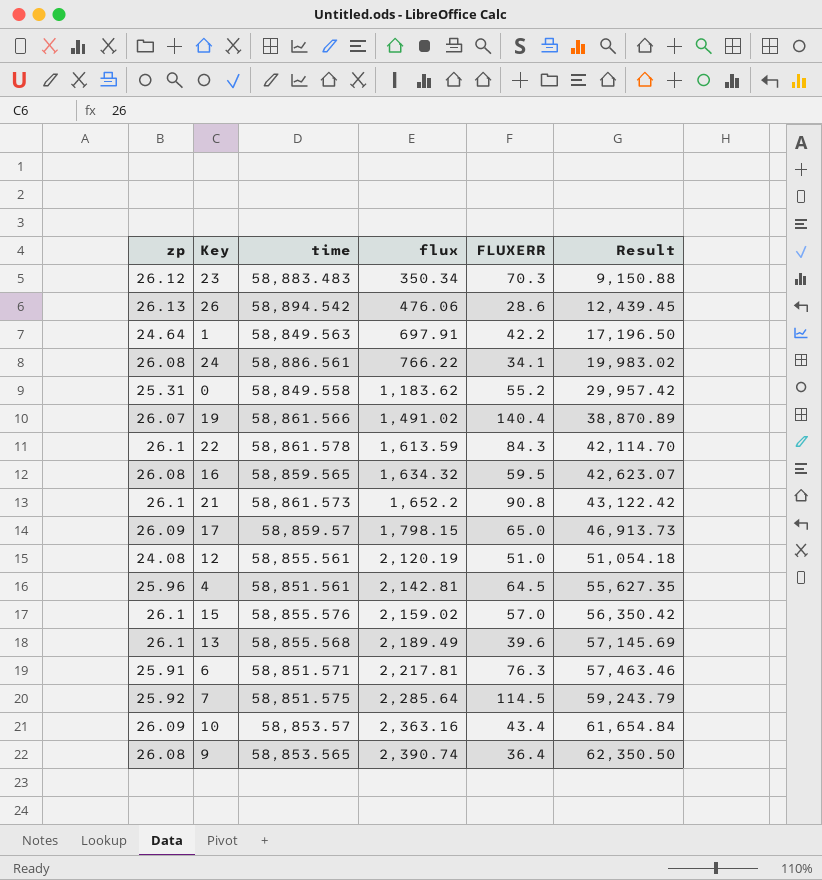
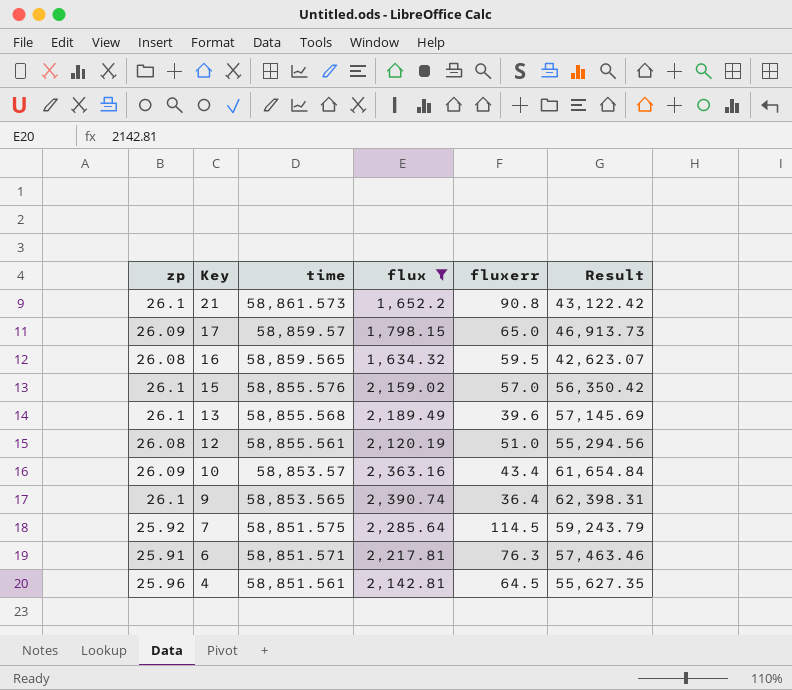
filter: none -> flux >= 1,634.32
row order: flux ascending -> Key descending
column name: FLUXERR -> fluxerr
12 | zp: 24.08 -> 26.08
12 | Result: 51,054.18 -> 55,294.56
9 | zp: 26.08 -> 26.1
9 | Result: 62,350.50 -> 62,398.31

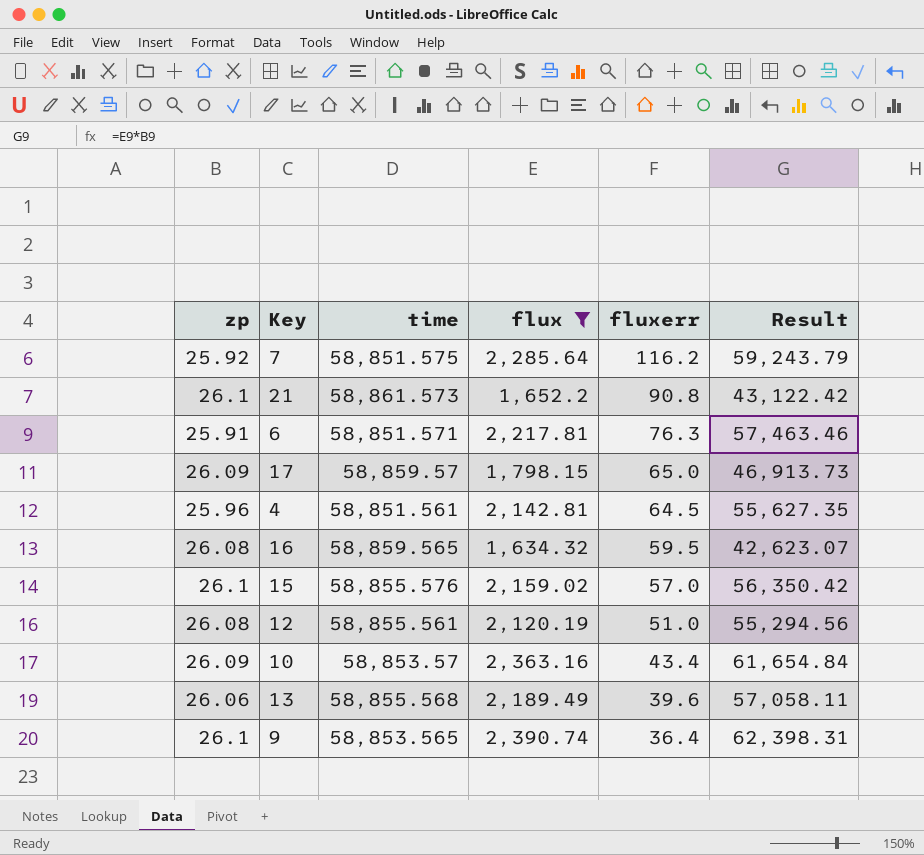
row order: Key descending -> fluxerr descending
7 | fluxerr: 114.5 -> 116.2
13 | zp: 26.1 -> 26.06
13 | Result: 57,145.69 -> 57,058.11

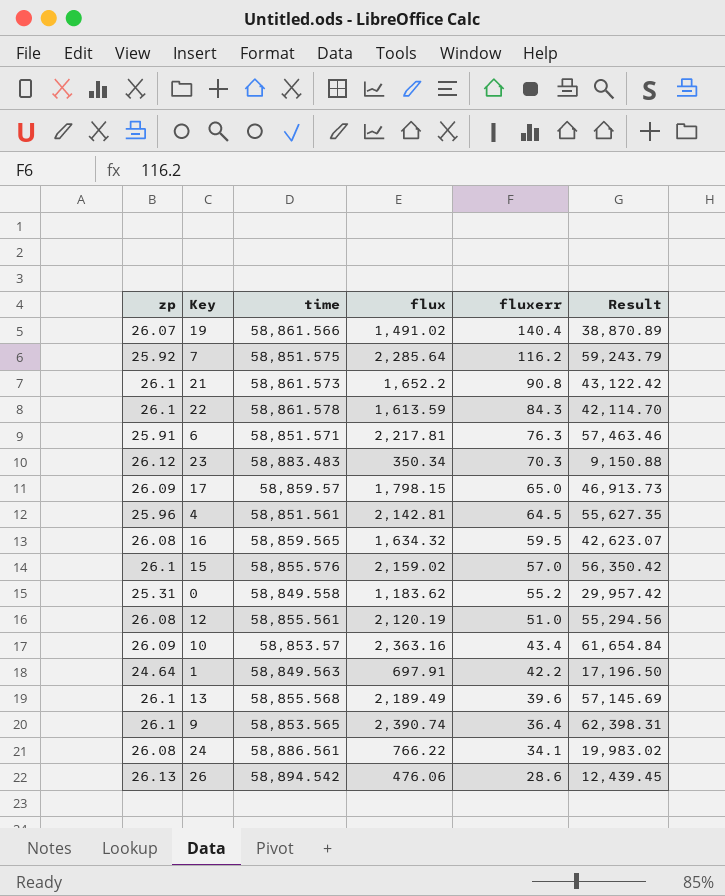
filter: flux >= 1,634.32 -> none
13 | zp: 26.06 -> 26.1
13 | Result: 57,058.11 -> 57,145.69

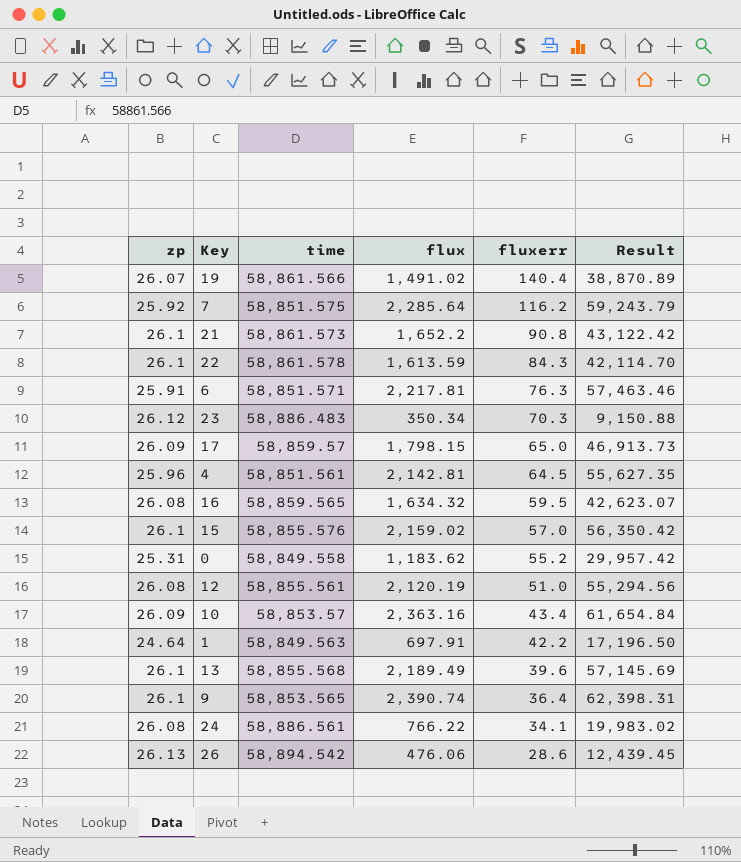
23 | time: 58,883.483 -> 58,886.483

